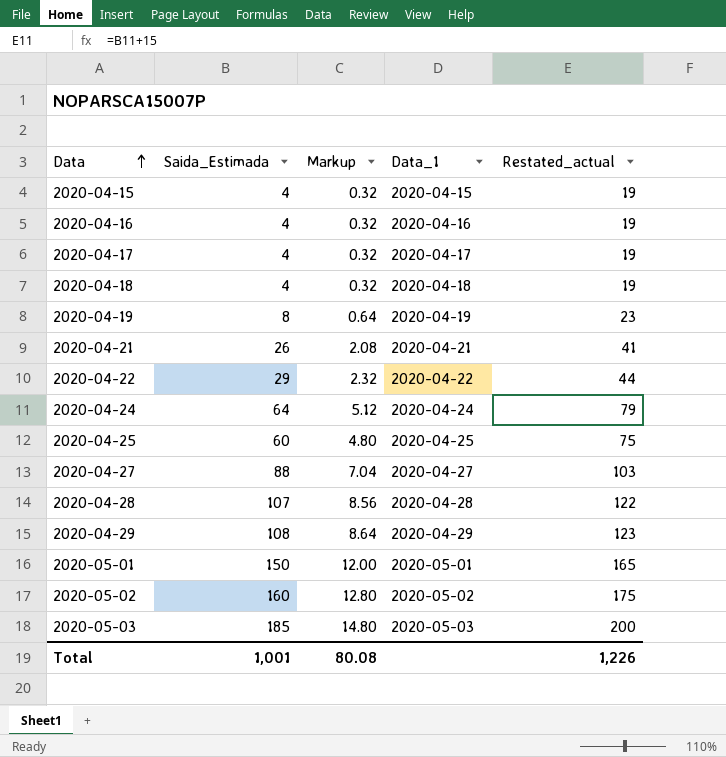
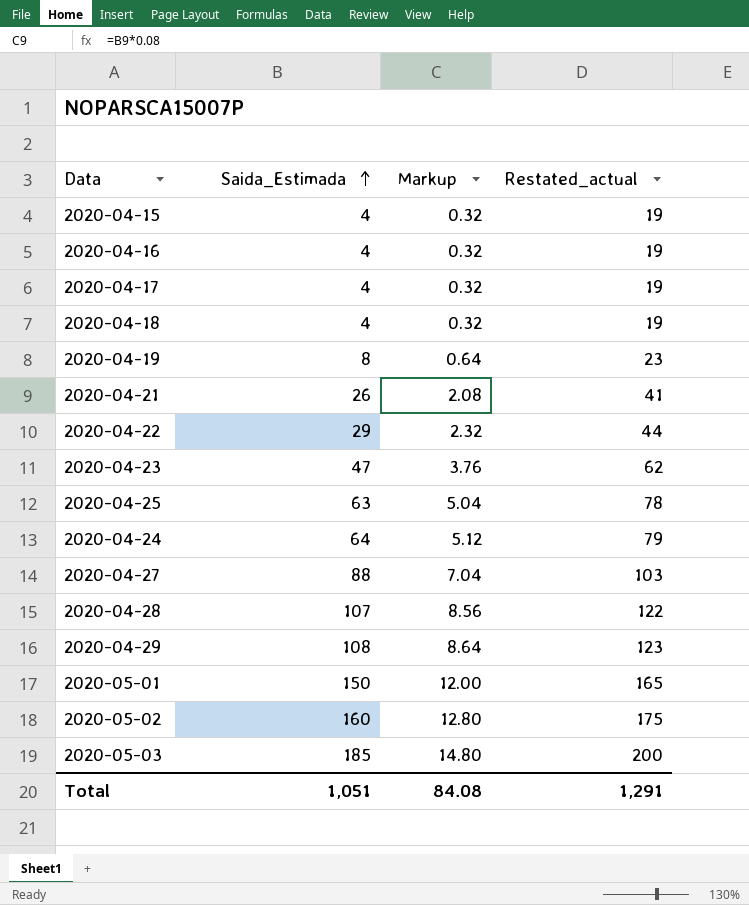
row order: Data ascending -> Saida_Estimada ascending
column Data_1 | position: 4 -> none
row 2020-04-23: none -> 47 | 3.76 | 62
2020-04-25 | Saida_Estimada: 60 -> 63
2020-04-25 | Markup: 4.80 -> 5.04
2020-04-25 | Restated_actual: 75 -> 78
Total | Saida_Estimada: 1,001 -> 1,051
Total | Markup: 80.08 -> 84.08
Total | Restated_actual: 1,226 -> 1,291

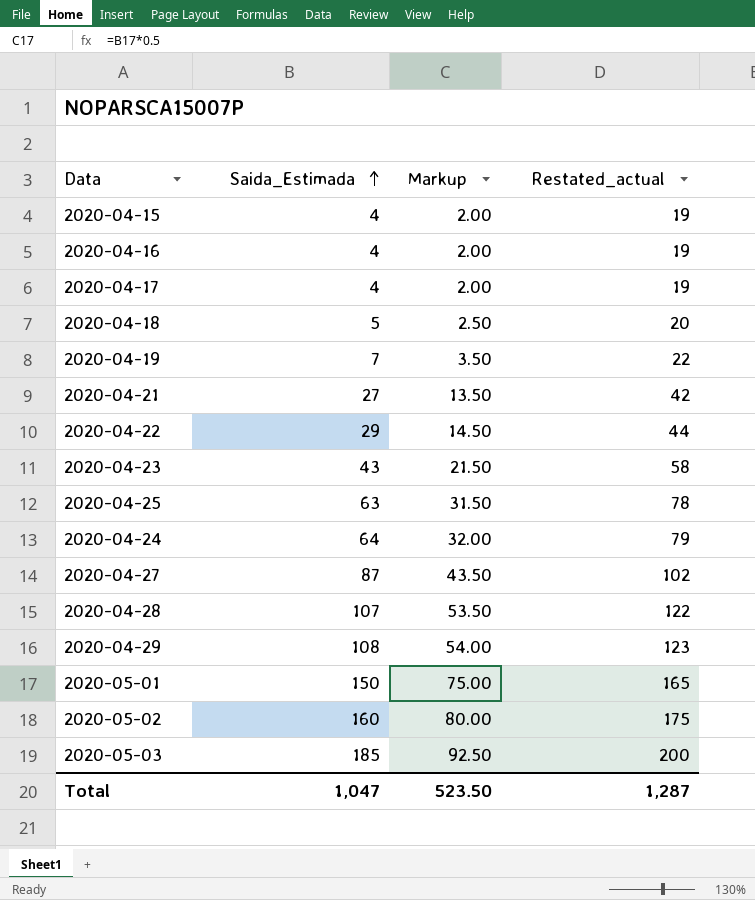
column Markup | formula: [Saida_Estimada] * 0.08 -> [Saida_Estimada] * 0.5
2020-04-18 | Saida_Estimada: 4 -> 5
2020-04-18 | Restated_actual: 19 -> 20
2020-04-19 | Saida_Estimada: 8 -> 7
2020-04-19 | Restated_actual: 23 -> 22
2020-04-21 | Saida_Estimada: 26 -> 27
2020-04-21 | Restated_actual: 41 -> 42
2020-04-23 | Saida_Estimada: 47 -> 43
2020-04-23 | Restated_actual: 62 -> 58
2020-04-27 | Saida_Estimada: 88 -> 87
2020-04-27 | Restated_actual: 103 -> 102
Total | Saida_Estimada: 1,051 -> 1,047
Total | Markup: 84.08 -> 523.50
Total | Restated_actual: 1,291 -> 1,287

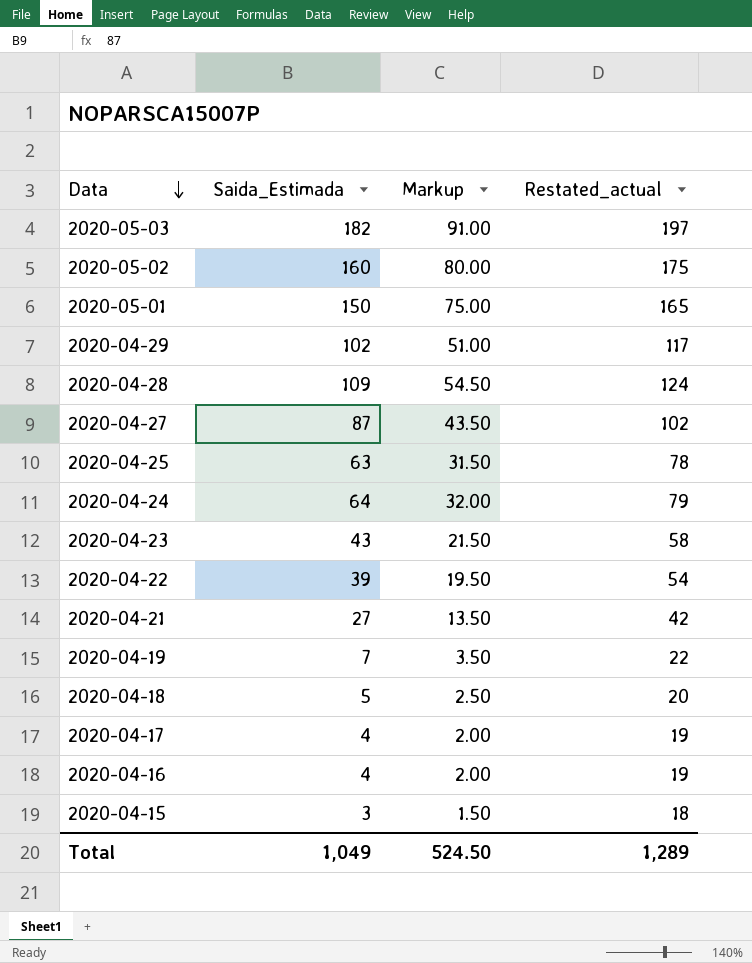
row order: Saida_Estimada ascending -> Data descending
2020-05-03 | Saida_Estimada: 185 -> 182
2020-05-03 | Markup: 92.50 -> 91.00
2020-05-03 | Restated_actual: 200 -> 197
2020-04-29 | Saida_Estimada: 108 -> 102
2020-04-29 | Markup: 54.00 -> 51.00
2020-04-29 | Restated_actual: 123 -> 117
2020-04-28 | Saida_Estimada: 107 -> 109
2020-04-28 | Markup: 53.50 -> 54.50
2020-04-28 | Restated_actual: 122 -> 124
2020-04-22 | Saida_Estimada: 29 -> 39
2020-04-22 | Markup: 14.50 -> 19.50
2020-04-22 | Restated_actual: 44 -> 54
2020-04-15 | Saida_Estimada: 4 -> 3
2020-04-15 | Markup: 2.00 -> 1.50
2020-04-15 | Restated_actual: 19 -> 18
Total | Saida_Estimada: 1,047 -> 1,049
Total | Markup: 523.50 -> 524.50
Total | Restated_actual: 1,287 -> 1,289

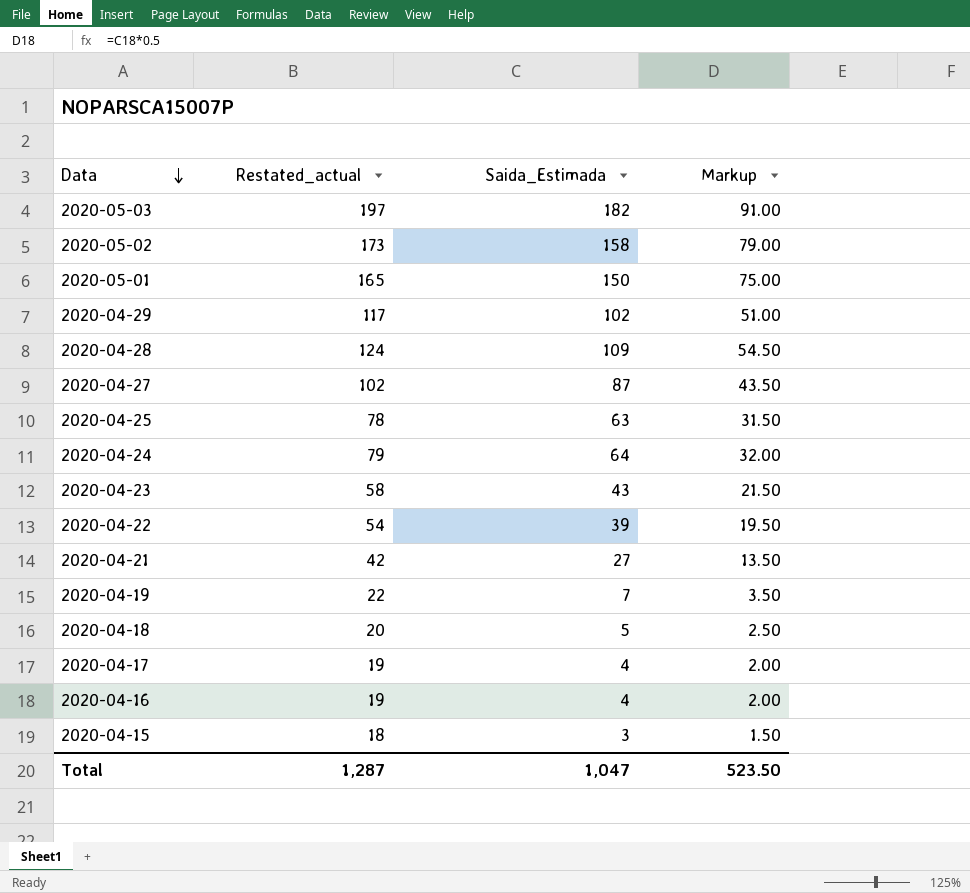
column Restated_actual | position: 4 -> 2
2020-05-02 | Restated_actual: 175 -> 173
2020-05-02 | Saida_Estimada: 160 -> 158
2020-05-02 | Markup: 80.00 -> 79.00
Total | Restated_actual: 1,289 -> 1,287
Total | Saida_Estimada: 1,049 -> 1,047
Total | Markup: 524.50 -> 523.50

